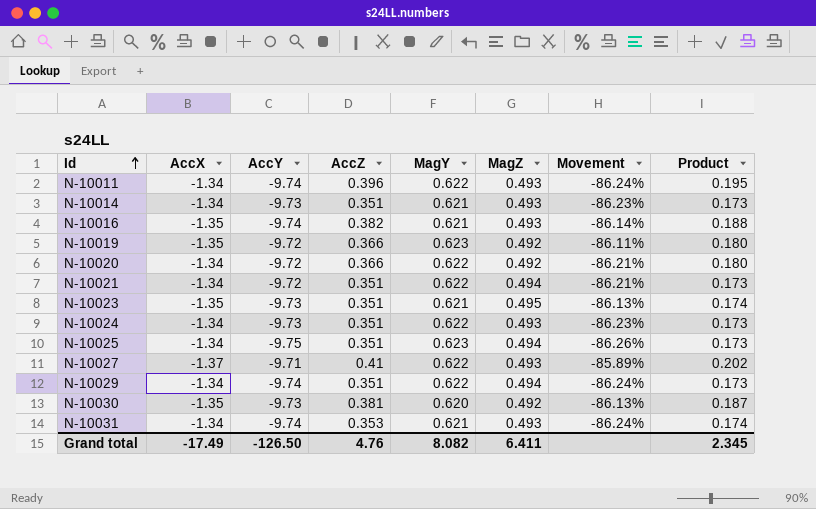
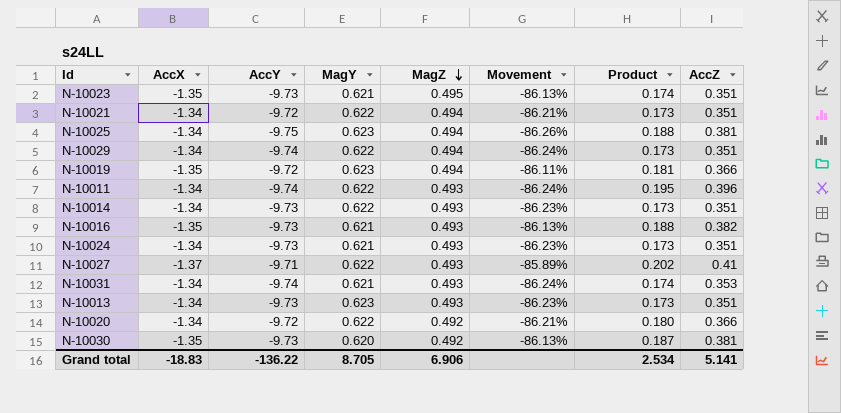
row order: Id ascending -> MagZ descending
column AccZ | position: 4 -> 8
N-10025 | Product: 0.173 -> 0.188
N-10025 | AccZ: 0.351 -> 0.381
N-10019 | MagZ: 0.492 -> 0.494
N-10019 | Product: 0.180 -> 0.181
N-10014 | MagY: 0.621 -> 0.622
N-10016 | AccY: -9.74 -> -9.73
N-10016 | Movement: -86.14% -> -86.13%
N-10024 | MagY: 0.622 -> 0.621
row N-10013: none -> -1.34 | -9.73 | 0.623 | 0.493 | -86.23% | 0.173 | 0.351
Grand total | AccX: -17.49 -> -18.83
Grand total | AccY: -126.50 -> -136.22
Grand total | MagY: 8.082 -> 8.705
Grand total | MagZ: 6.411 -> 6.906
Grand total | Product: 2.345 -> 2.534
Grand total | AccZ: 4.76 -> 5.141

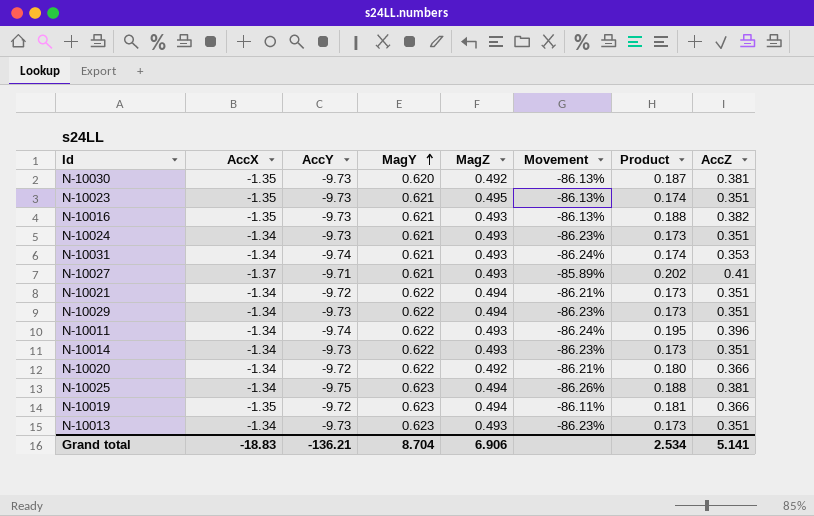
row order: MagZ descending -> MagY ascending
N-10027 | MagY: 0.622 -> 0.621
N-10029 | AccY: -9.74 -> -9.73
N-10029 | Movement: -86.24% -> -86.23%
Grand total | AccY: -136.22 -> -136.21
Grand total | MagY: 8.705 -> 8.704

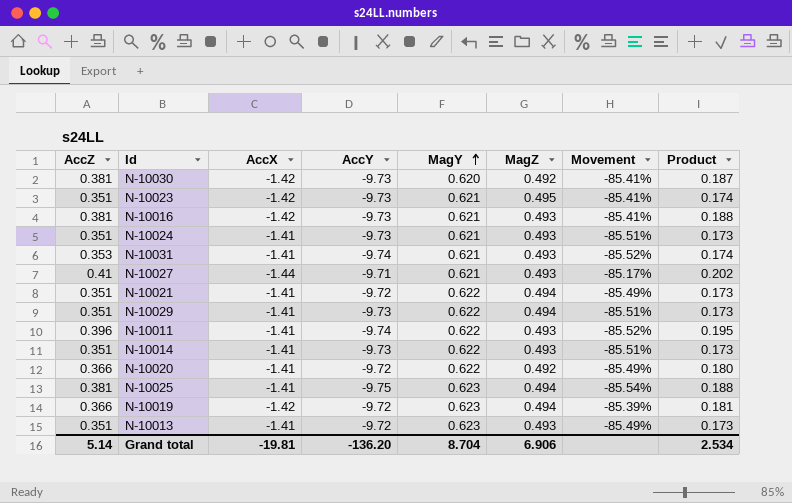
column AccZ | position: 8 -> 1
N-10030 | AccX: -1.35 -> -1.42
N-10030 | Movement: -86.13% -> -85.41%
N-10023 | AccX: -1.35 -> -1.42
N-10023 | Movement: -86.13% -> -85.41%
N-10016 | AccZ: 0.382 -> 0.381
N-10016 | AccX: -1.35 -> -1.42
N-10016 | Movement: -86.13% -> -85.41%
N-10024 | AccX: -1.34 -> -1.41
N-10024 | Movement: -86.23% -> -85.51%
N-10031 | AccX: -1.34 -> -1.41
N-10031 | Movement: -86.24% -> -85.52%
N-10027 | AccX: -1.37 -> -1.44
N-10027 | Movement: -85.89% -> -85.17%
N-10021 | AccX: -1.34 -> -1.41
N-10021 | Movement: -86.21% -> -85.49%
N-10029 | AccX: -1.34 -> -1.41
N-10029 | Movement: -86.23% -> -85.51%
N-10011 | AccX: -1.34 -> -1.41
N-10011 | Movement: -86.24% -> -85.52%
N-10014 | AccX: -1.34 -> -1.41
N-10014 | Movement: -86.23% -> -85.51%
N-10020 | AccX: -1.34 -> -1.41
N-10020 | Movement: -86.21% -> -85.49%
N-10025 | AccX: -1.34 -> -1.41
N-10025 | Movement: -86.26% -> -85.54%
N-10019 | AccX: -1.35 -> -1.42
N-10019 | Movement: -86.11% -> -85.39%
N-10013 | AccX: -1.34 -> -1.41
N-10013 | AccY: -9.73 -> -9.72
N-10013 | Movement: -86.23% -> -85.49%
Grand total | AccZ: 5.141 -> 5.14
Grand total | AccX: -18.83 -> -19.81
Grand total | AccY: -136.21 -> -136.20

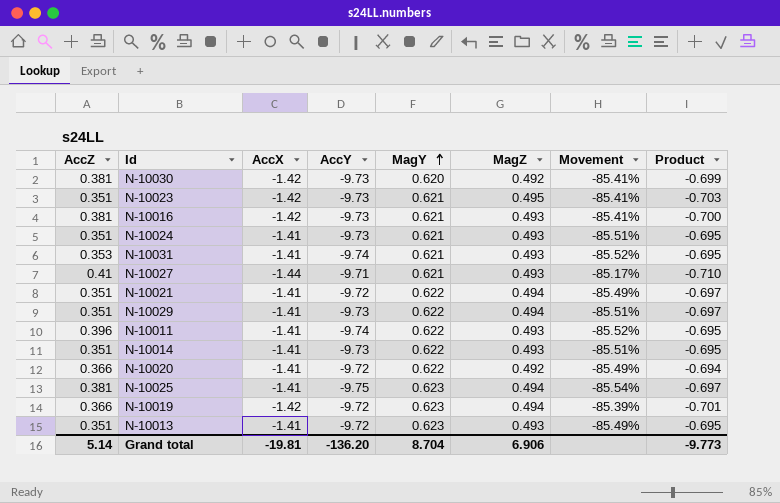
column Product | formula: [AccZ] * [MagZ] -> [AccX] * [MagZ]
Grand total | Product: 2.534 -> -9.773

